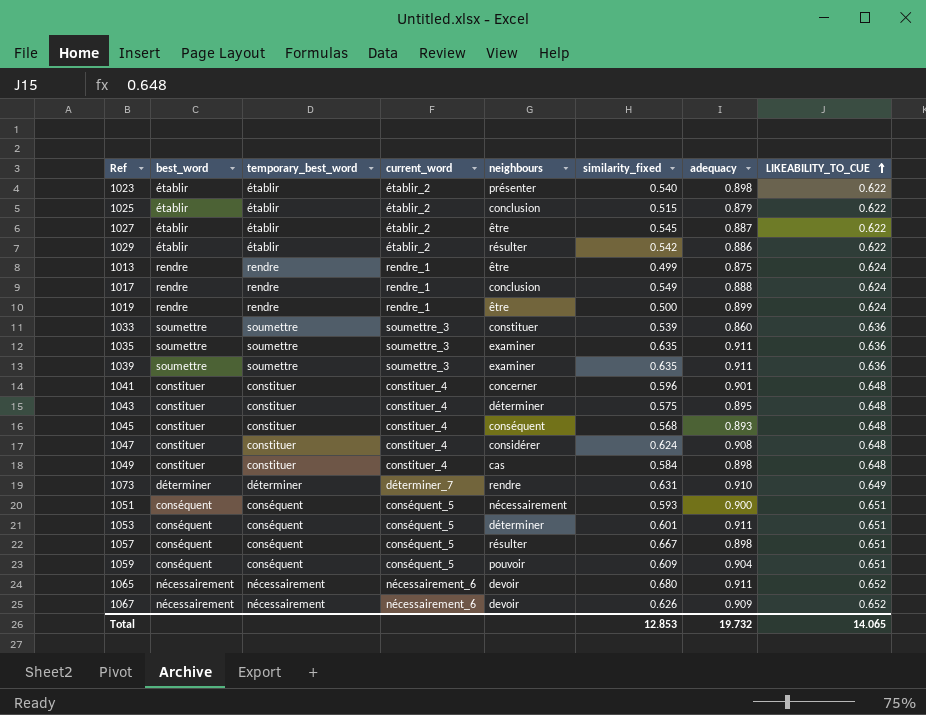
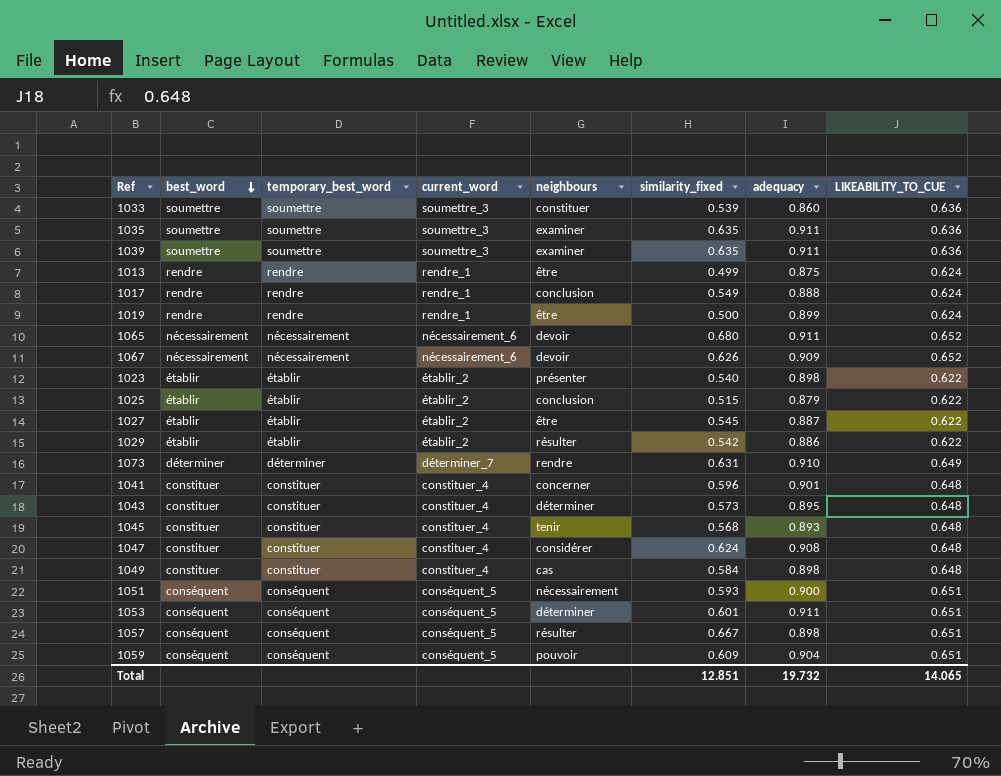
row order: LIKEABILITY_TO_CUE ascending -> best_word descending
1043 | similarity_fixed: 0.575 -> 0.573
1045 | neighbours: conséquent -> tenir
Total | similarity_fixed: 12.853 -> 12.851

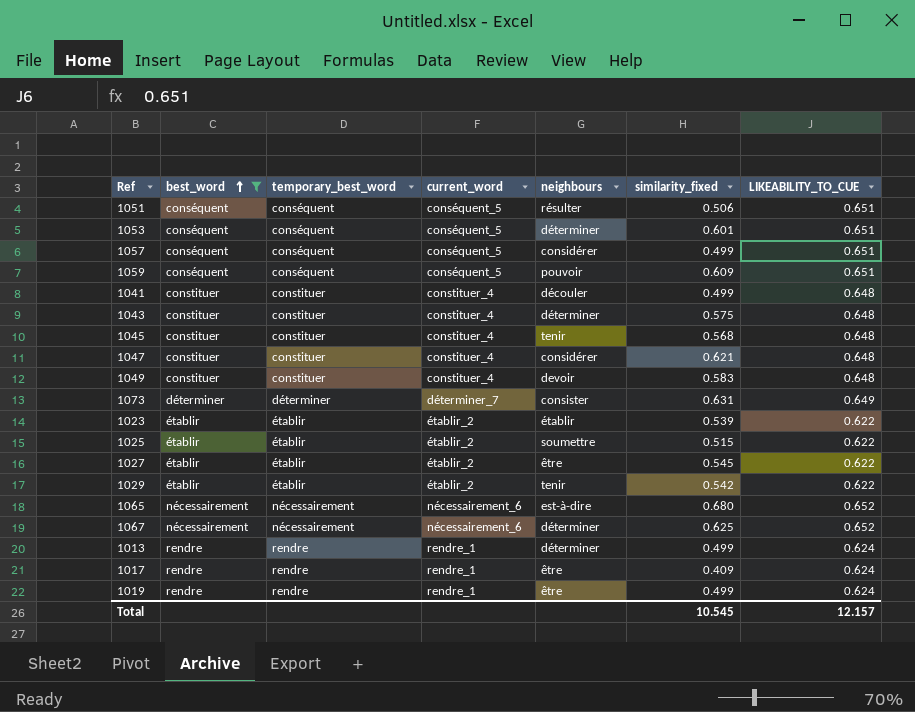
filter: none -> best_word != soumettre
row order: best_word descending -> best_word ascending
column adequacy | position: 7 -> none
1051 | neighbours: nécessairement -> résulter
1051 | similarity_fixed: 0.593 -> 0.506
1057 | neighbours: résulter -> considérer
1057 | similarity_fixed: 0.667 -> 0.499
1041 | neighbours: concerner -> découler
1041 | similarity_fixed: 0.596 -> 0.499
1043 | similarity_fixed: 0.573 -> 0.575
1047 | similarity_fixed: 0.624 -> 0.621
1049 | neighbours: cas -> devoir
1049 | similarity_fixed: 0.584 -> 0.583
1073 | neighbours: rendre -> consister
1023 | neighbours: présenter -> établir
1023 | similarity_fixed: 0.540 -> 0.539
1025 | neighbours: conclusion -> soumettre
1029 | neighbours: résulter -> tenir
1065 | neighbours: devoir -> est-à-dire
1067 | neighbours: devoir -> déterminer
1067 | similarity_fixed: 0.626 -> 0.625
1013 | neighbours: être -> déterminer
1017 | neighbours: conclusion -> être
1017 | similarity_fixed: 0.549 -> 0.409
1019 | similarity_fixed: 0.500 -> 0.499
Total | similarity_fixed: 12.851 -> 10.545
Total | LIKEABILITY_TO_CUE: 14.065 -> 12.157

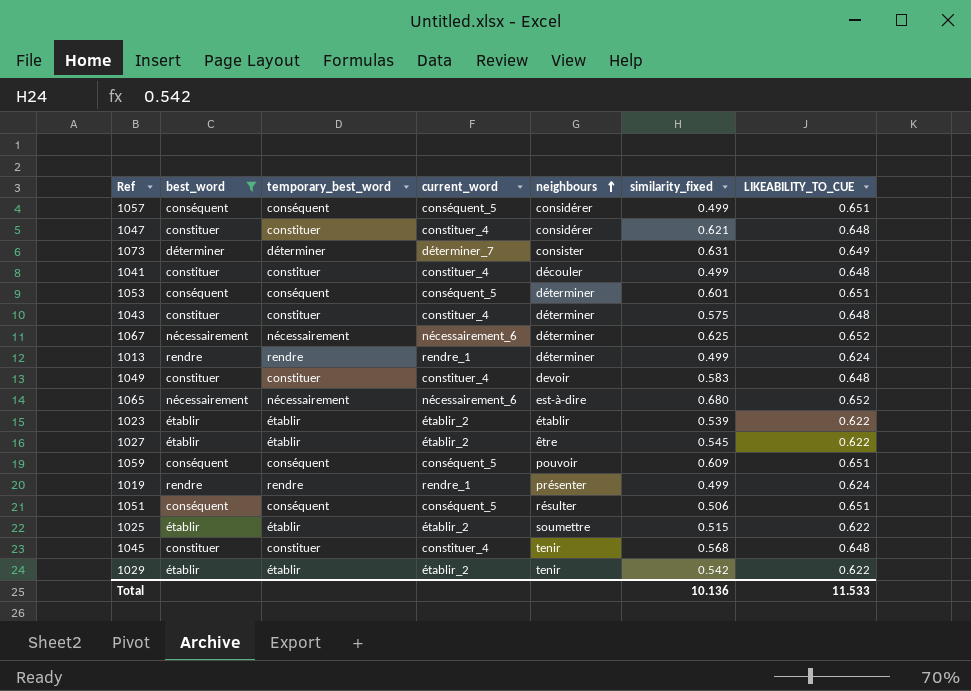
row order: best_word ascending -> neighbours ascending
row 1017: rendre | rendre | rendre_1 | être | 0.409 | 0.624 -> none
1019 | neighbours: être -> présenter
Total | similarity_fixed: 10.545 -> 10.136
Total | LIKEABILITY_TO_CUE: 12.157 -> 11.533

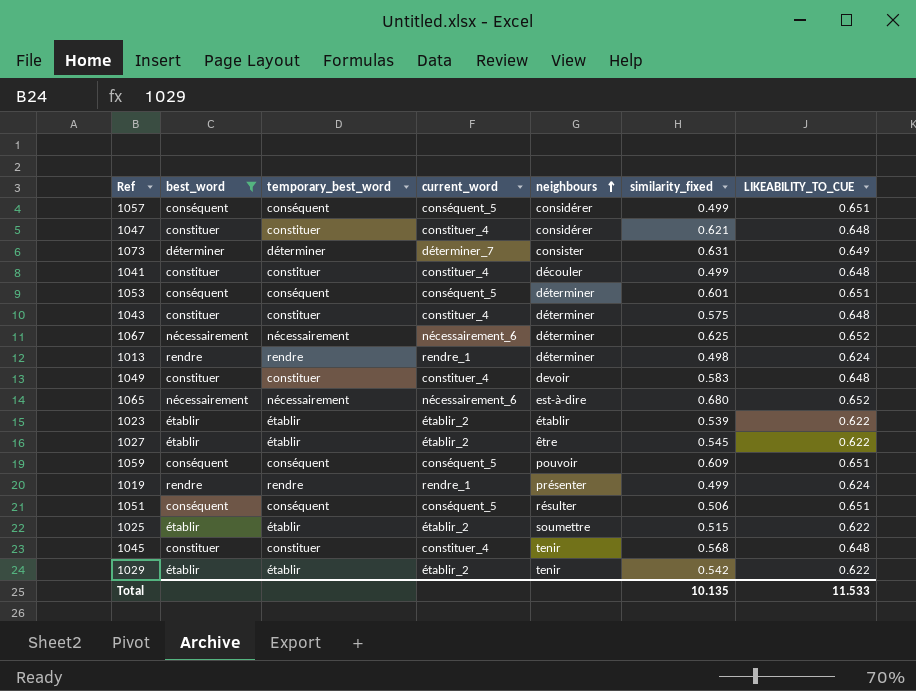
1013 | similarity_fixed: 0.499 -> 0.498
Total | similarity_fixed: 10.136 -> 10.135

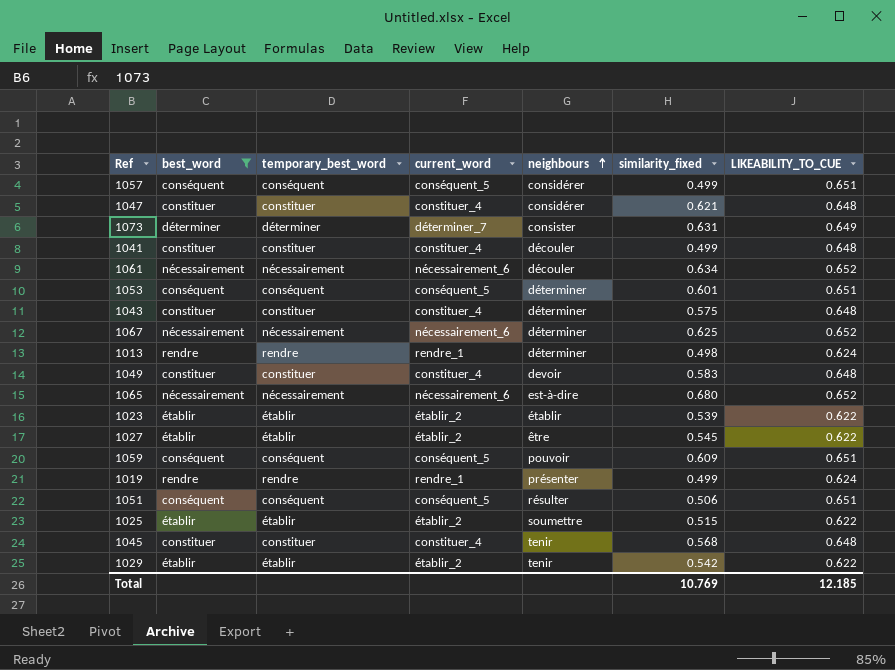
row 1061: none -> nécessairement | nécessairement | nécessairement_6 | découler | 0.634 | 0.652
Total | similarity_fixed: 10.135 -> 10.769
Total | LIKEABILITY_TO_CUE: 11.533 -> 12.185

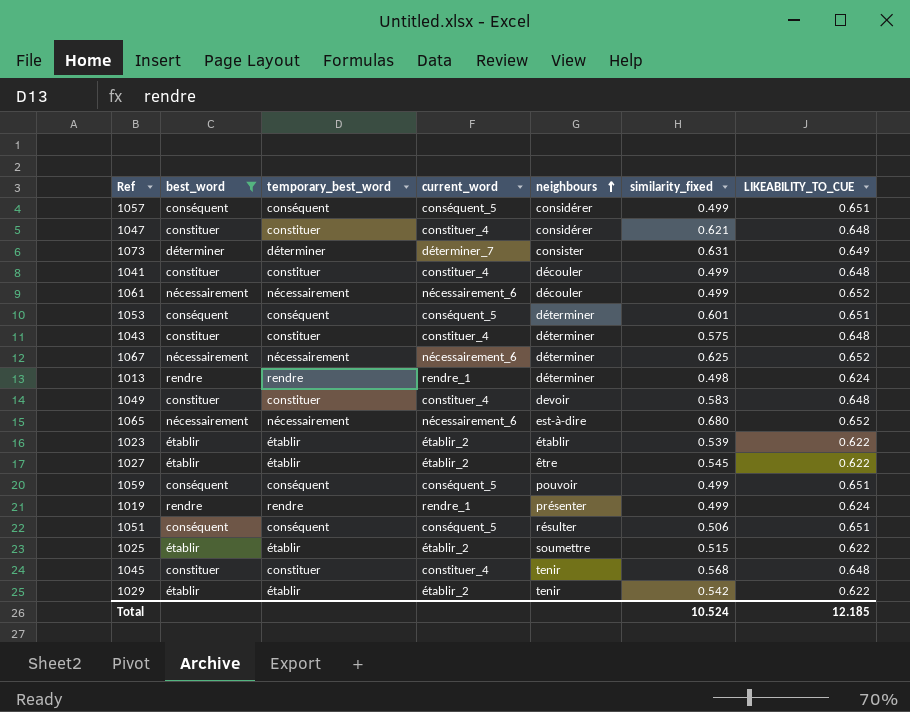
1061 | similarity_fixed: 0.634 -> 0.499
1059 | similarity_fixed: 0.609 -> 0.499
Total | similarity_fixed: 10.769 -> 10.524

